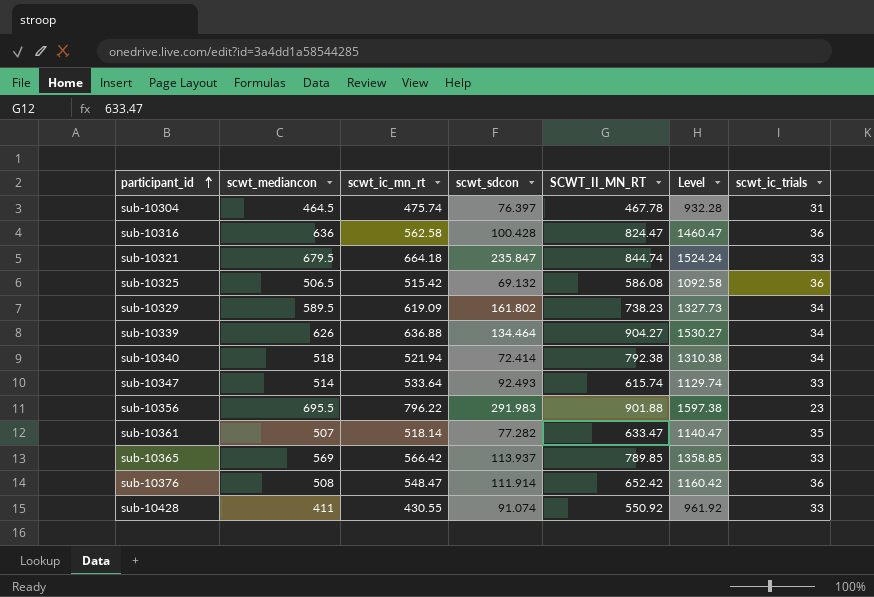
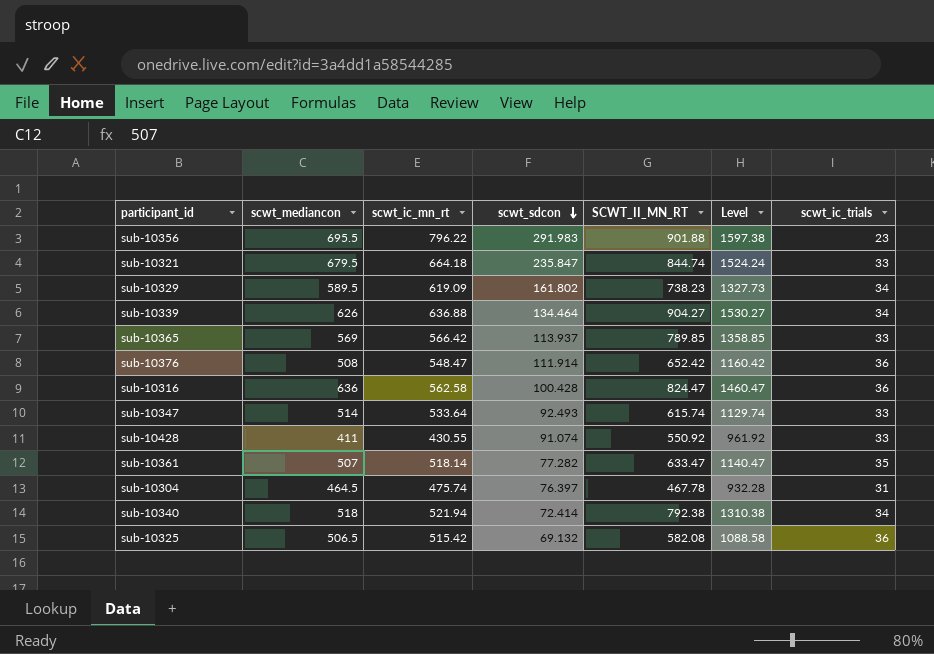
row order: participant_id ascending -> scwt_sdcon descending
sub-10325 | SCWT_II_MN_RT: 586.08 -> 582.08
sub-10325 | Level: 1092.58 -> 1088.58

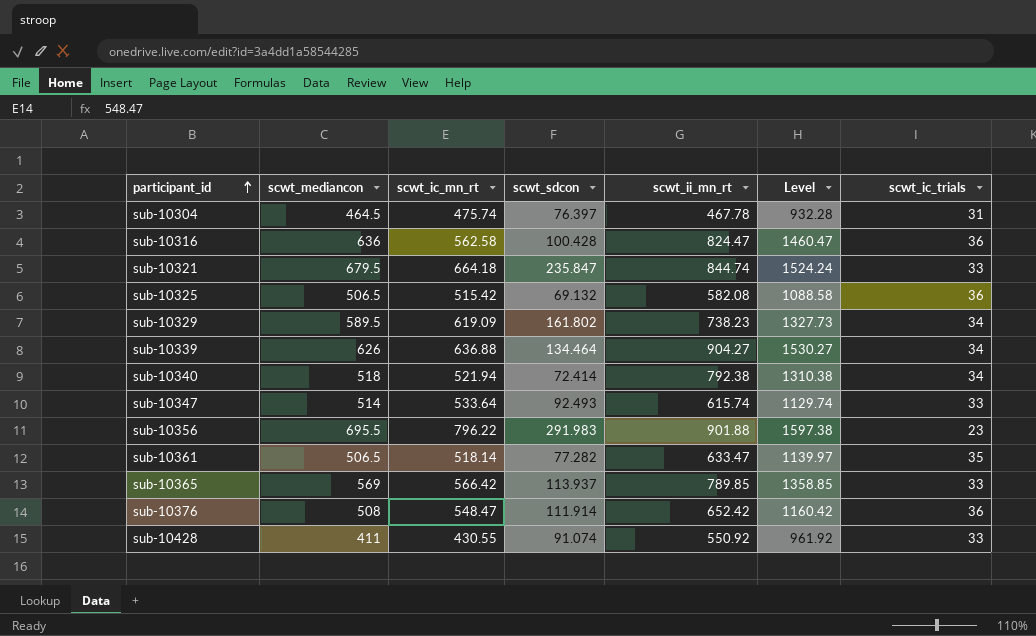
row order: scwt_sdcon descending -> participant_id ascending
column name: SCWT_II_MN_RT -> scwt_ii_mn_rt
sub-10361 | scwt_mediancon: 507 -> 506.5
sub-10361 | Level: 1140.47 -> 1139.97

